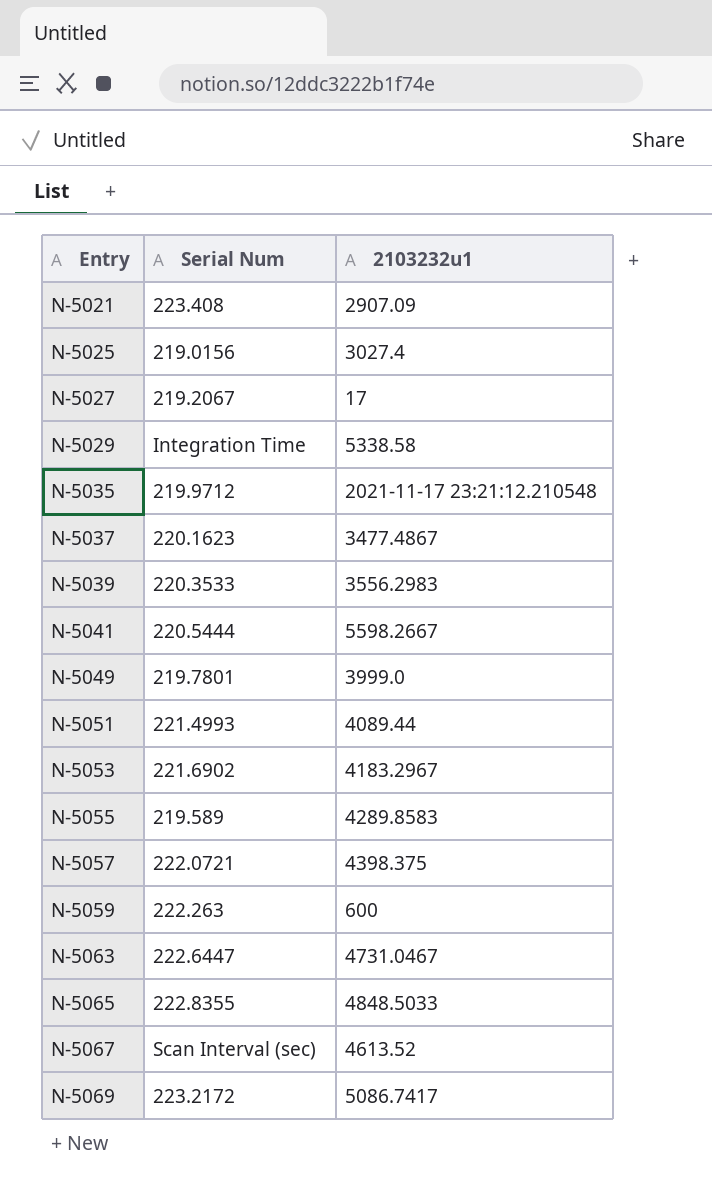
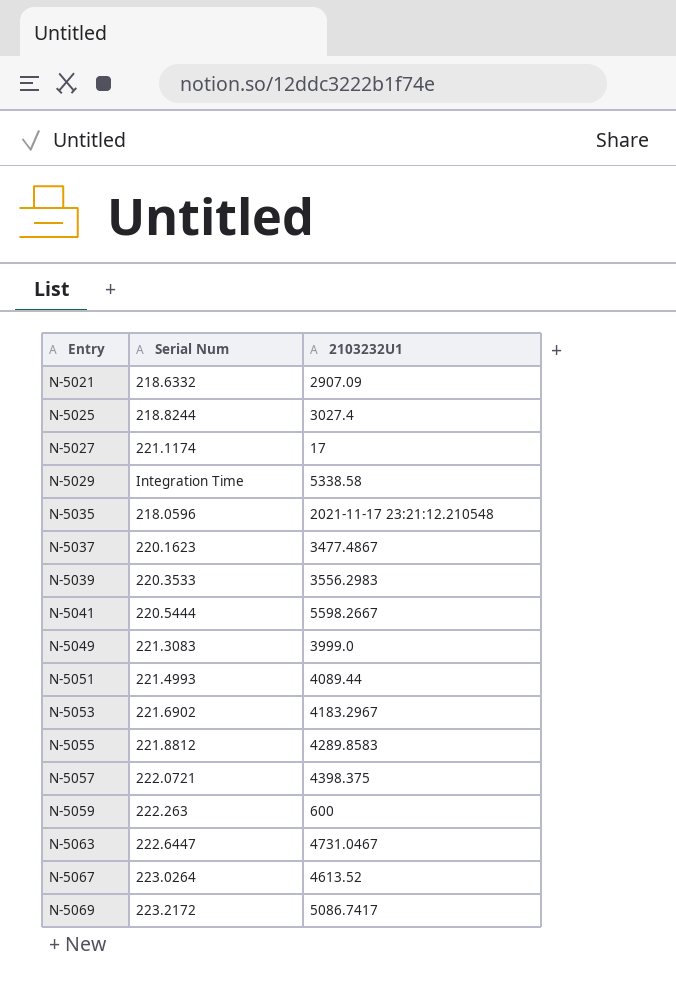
column name: 2103232u1 -> 2103232U1
row N-5065: 222.8355 | 4848.5033 -> none
N-5021 | Serial Num: 223.408 -> 218.6332
N-5025 | Serial Num: 219.0156 -> 218.8244
N-5027 | Serial Num: 219.2067 -> 221.1174
N-5035 | Serial Num: 219.9712 -> 218.0596
N-5049 | Serial Num: 219.7801 -> 221.3083
N-5055 | Serial Num: 219.589 -> 221.8812
N-5067 | Serial Num: Scan Interval (sec) -> 223.0264

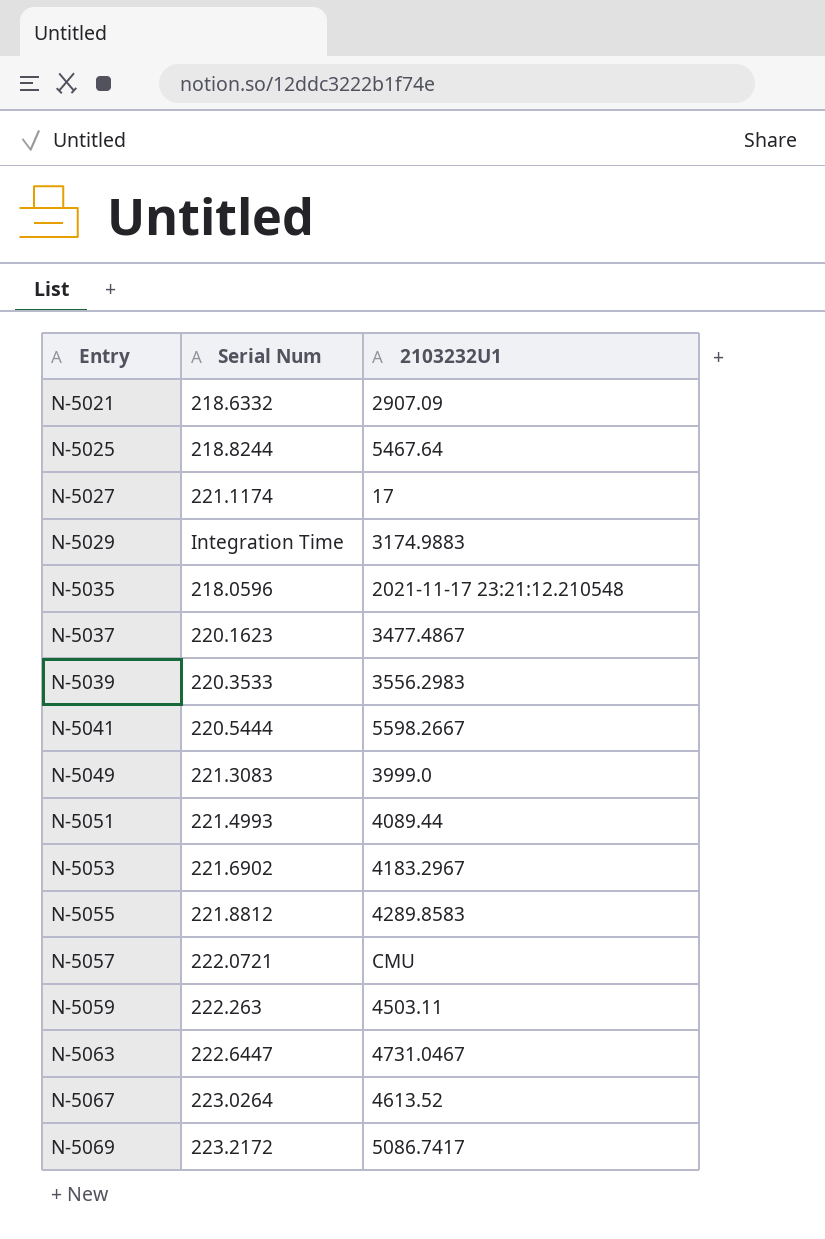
N-5025 | 2103232U1: 3027.4 -> 5467.64
N-5029 | 2103232U1: 5338.58 -> 3174.9883
N-5057 | 2103232U1: 4398.375 -> CMU
N-5059 | 2103232U1: 600 -> 4503.11

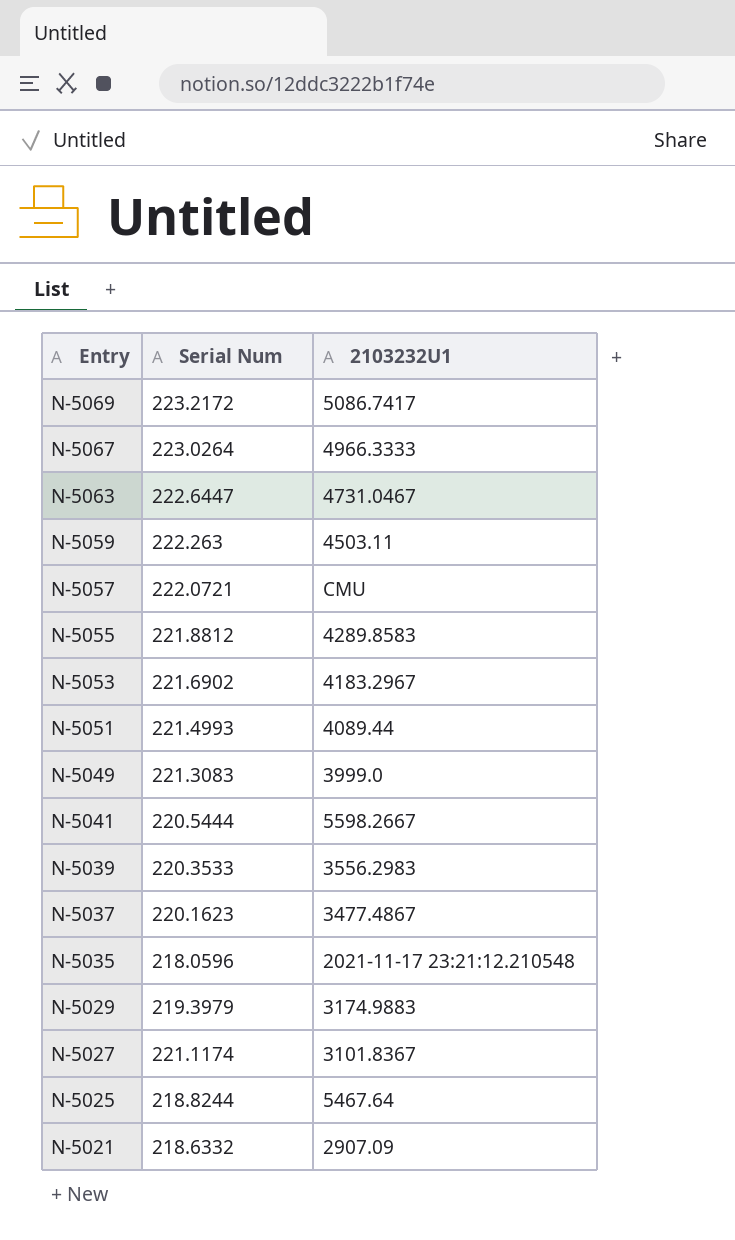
row order: Entry ascending -> Entry descending
N-5067 | 2103232U1: 4613.52 -> 4966.3333
N-5029 | Serial Num: Integration Time -> 219.3979
N-5027 | 2103232U1: 17 -> 3101.8367

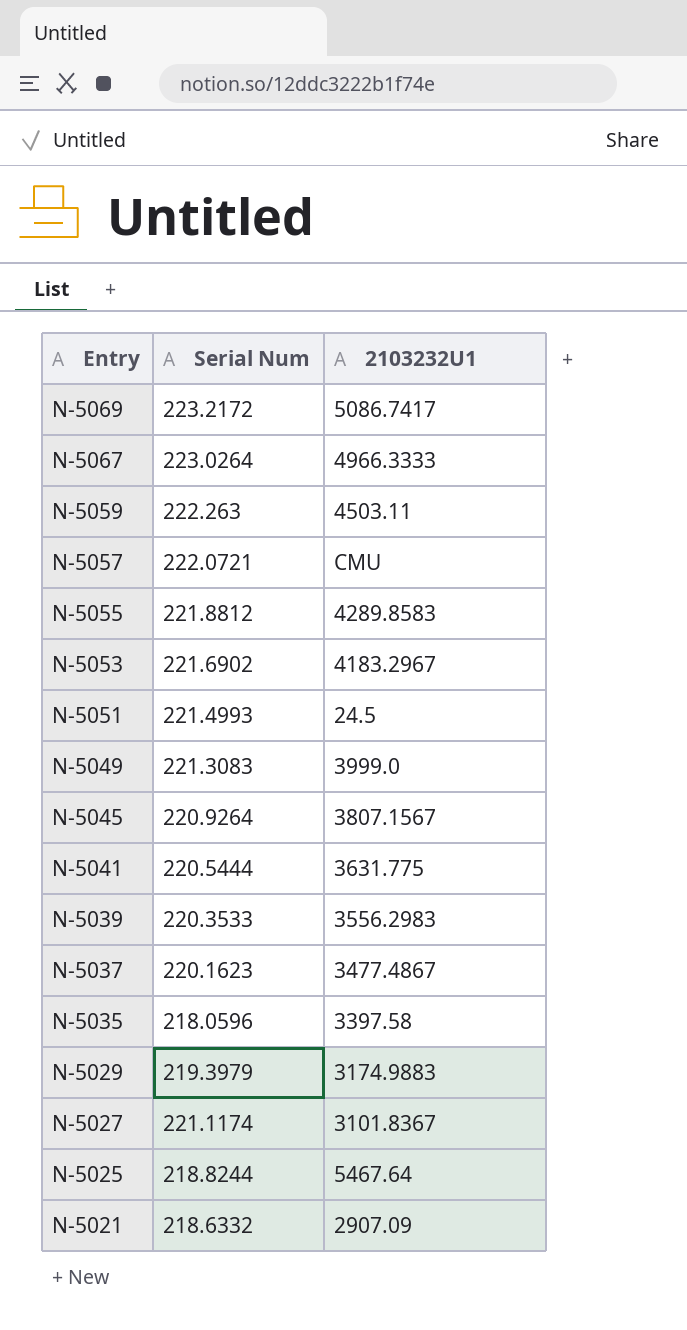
row N-5063: 222.6447 | 4731.0467 -> none
N-5051 | 2103232U1: 4089.44 -> 24.5
row N-5045: none -> 220.9264 | 3807.1567
N-5041 | 2103232U1: 5598.2667 -> 3631.775
N-5035 | 2103232U1: 2021-11-17 23:21:12.210548 -> 3397.58

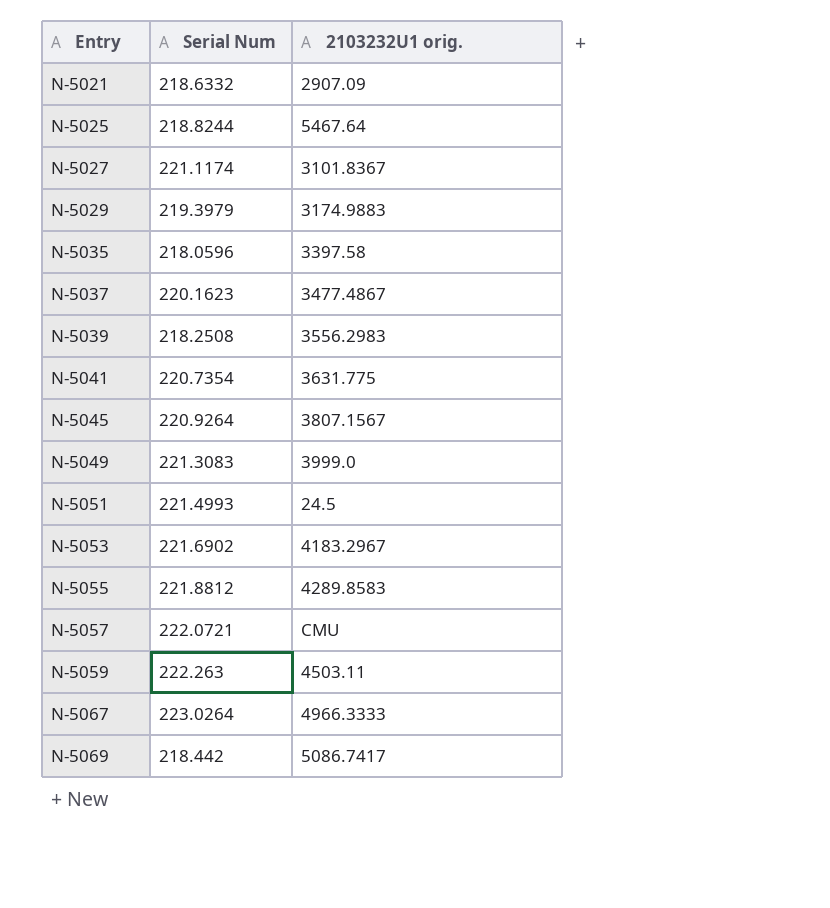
row order: Entry descending -> Entry ascending
column name: 2103232U1 -> 2103232U1 orig.
N-5039 | Serial Num: 220.3533 -> 218.2508
N-5041 | Serial Num: 220.5444 -> 220.7354
N-5069 | Serial Num: 223.2172 -> 218.442

